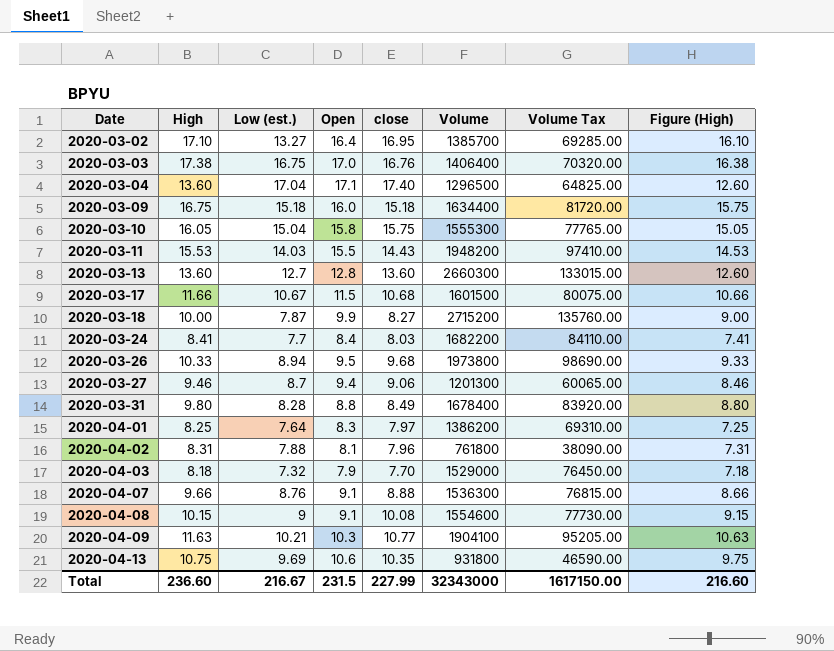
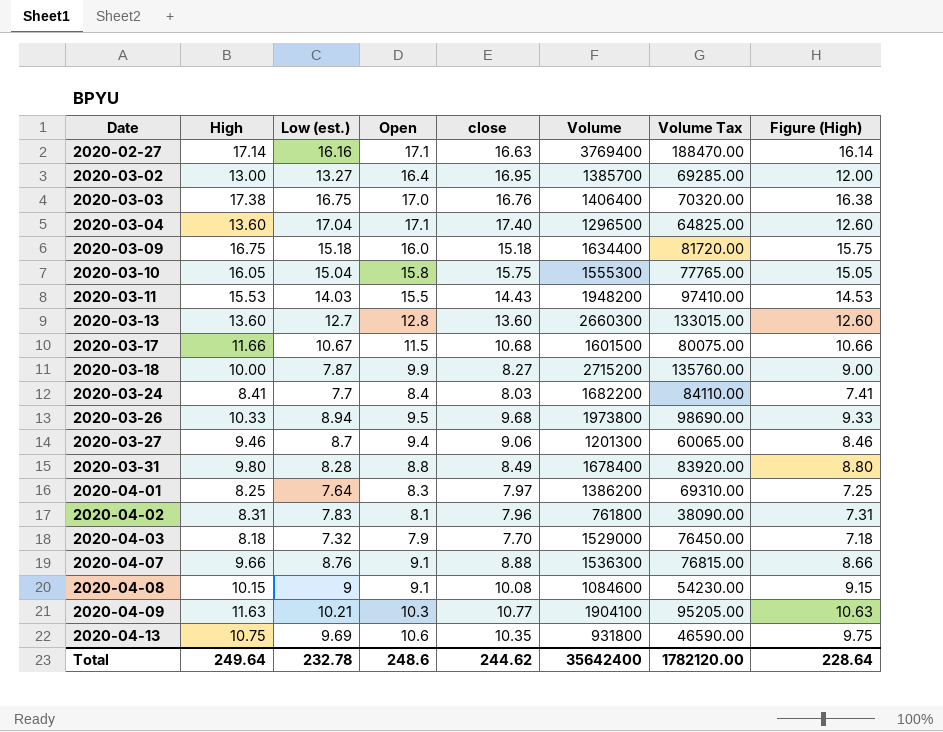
row 2020-02-27: none -> 17.14 | 16.16 | 17.1 | 16.63 | 3769400 | 188470.00 | 16.14
2020-03-02 | High: 17.10 -> 13.00
2020-03-02 | Figure (High): 16.10 -> 12.00
2020-04-02 | Low (est.): 7.88 -> 7.83
2020-04-08 | Volume: 1554600 -> 1084600
2020-04-08 | Volume Tax: 77730.00 -> 54230.00
Total | High: 236.60 -> 249.64
Total | Low (est.): 216.67 -> 232.78
Total | Open: 231.5 -> 248.6
Total | close: 227.99 -> 244.62
Total | Volume: 32343000 -> 35642400
Total | Volume Tax: 1617150.00 -> 1782120.00
Total | Figure (High): 216.60 -> 228.64

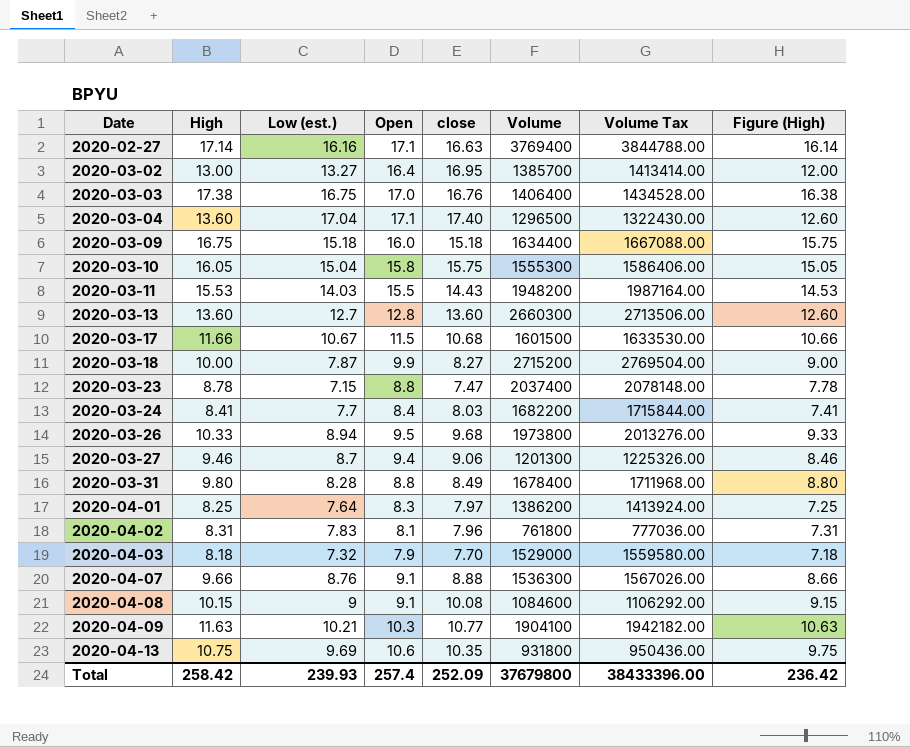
column Volume Tax | formula: [Volume] * 0.05 -> [Volume] * 1.02
row 2020-03-23: none -> 8.78 | 7.15 | 8.8 | 7.47 | 2037400 | 2078148.00 | 7.78
Total | High: 249.64 -> 258.42
Total | Low (est.): 232.78 -> 239.93
Total | Open: 248.6 -> 257.4
Total | close: 244.62 -> 252.09
Total | Volume: 35642400 -> 37679800
Total | Volume Tax: 1782120.00 -> 38433396.00
Total | Figure (High): 228.64 -> 236.42

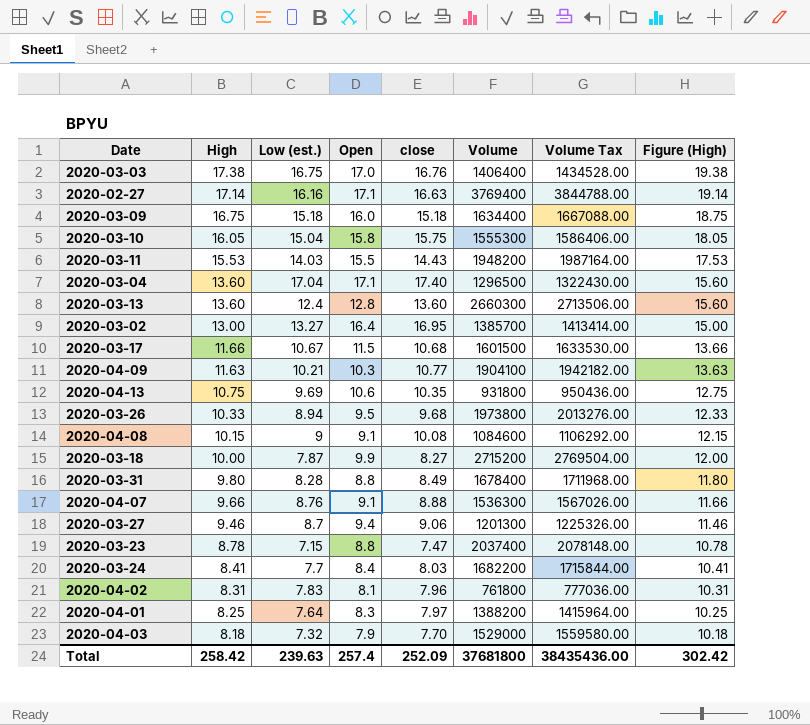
row order: Date ascending -> High descending
column Figure (High) | formula: [High] - 1 -> [High] + 2
2020-03-13 | Low (est.): 12.7 -> 12.4
2020-04-01 | Volume: 1386200 -> 1388200
2020-04-01 | Volume Tax: 1413924.00 -> 1415964.00
Total | Low (est.): 239.93 -> 239.63
Total | Volume: 37679800 -> 37681800
Total | Volume Tax: 38433396.00 -> 38435436.00
Total | Figure (High): 236.42 -> 302.42

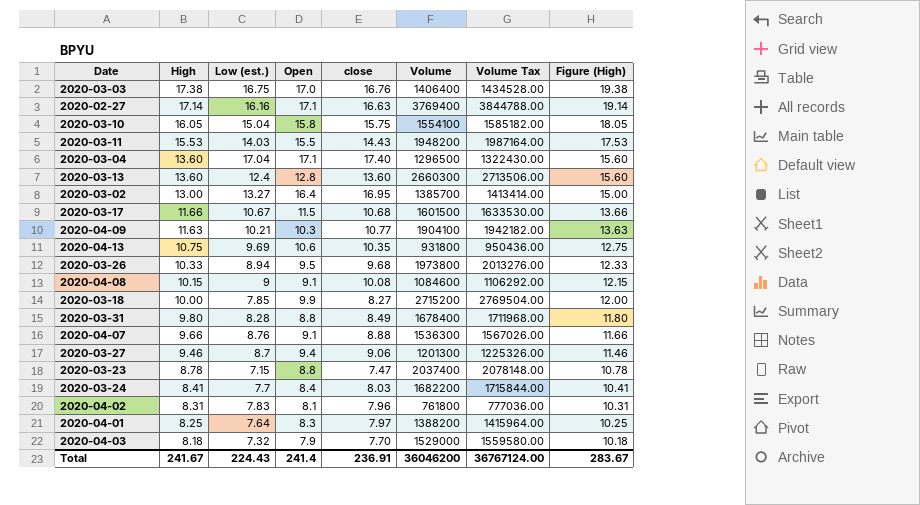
row 2020-03-09: 16.75 | 15.18 | 16.0 | 15.18 | 1634400 | 1667088.00 | 18.75 -> none
2020-03-10 | Volume: 1555300 -> 1554100
2020-03-10 | Volume Tax: 1586406.00 -> 1585182.00
2020-03-18 | Low (est.): 7.87 -> 7.85
Total | High: 258.42 -> 241.67
Total | Low (est.): 239.63 -> 224.43
Total | Open: 257.4 -> 241.4
Total | close: 252.09 -> 236.91
Total | Volume: 37681800 -> 36046200
Total | Volume Tax: 38435436.00 -> 36767124.00
Total | Figure (High): 302.42 -> 283.67

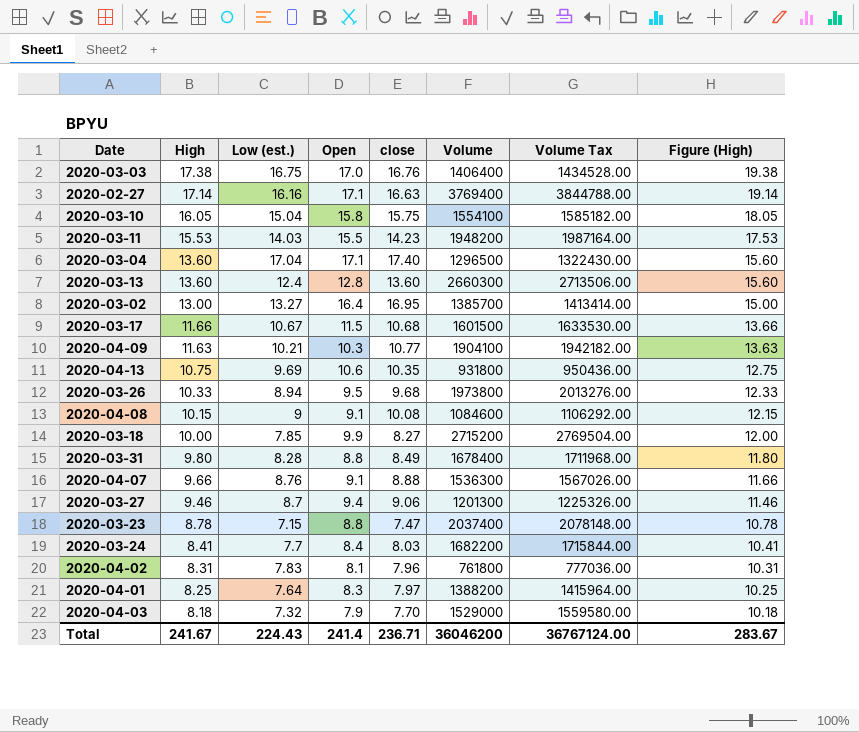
2020-03-11 | close: 14.43 -> 14.23
Total | close: 236.91 -> 236.71

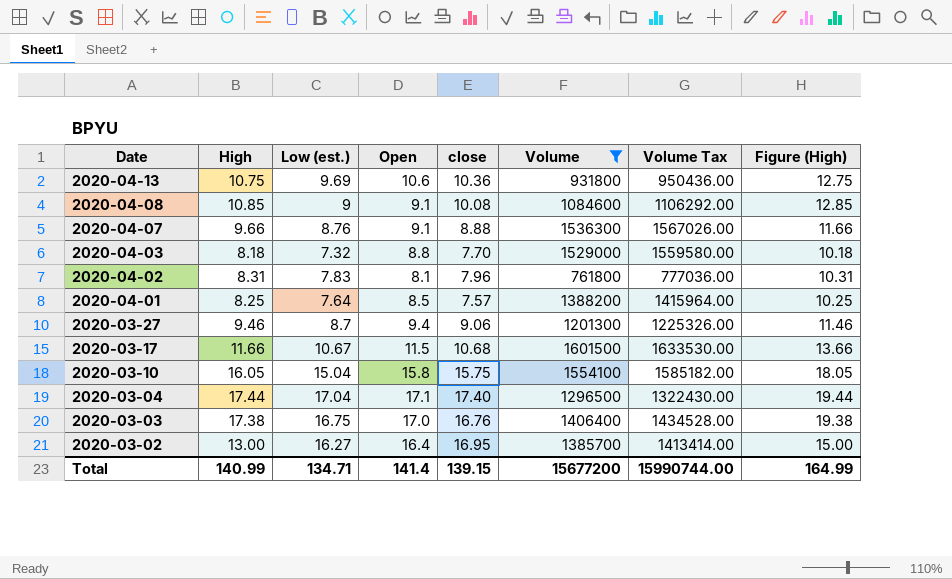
filter: none -> Volume <= 1601500
row order: High descending -> Date descending
2020-04-13 | close: 10.35 -> 10.36
2020-04-08 | High: 10.15 -> 10.85
2020-04-08 | Figure (High): 12.15 -> 12.85
2020-04-03 | Open: 7.9 -> 8.8
2020-04-01 | Open: 8.3 -> 8.5
2020-04-01 | close: 7.97 -> 7.57
2020-03-04 | High: 13.60 -> 17.44
2020-03-04 | Figure (High): 15.60 -> 19.44
2020-03-02 | Low (est.): 13.27 -> 16.27
Total | High: 241.67 -> 140.99
Total | Low (est.): 224.43 -> 134.71
Total | Open: 241.4 -> 141.4
Total | close: 236.71 -> 139.15
Total | Volume: 36046200 -> 15677200
Total | Volume Tax: 36767124.00 -> 15990744.00
Total | Figure (High): 283.67 -> 164.99

